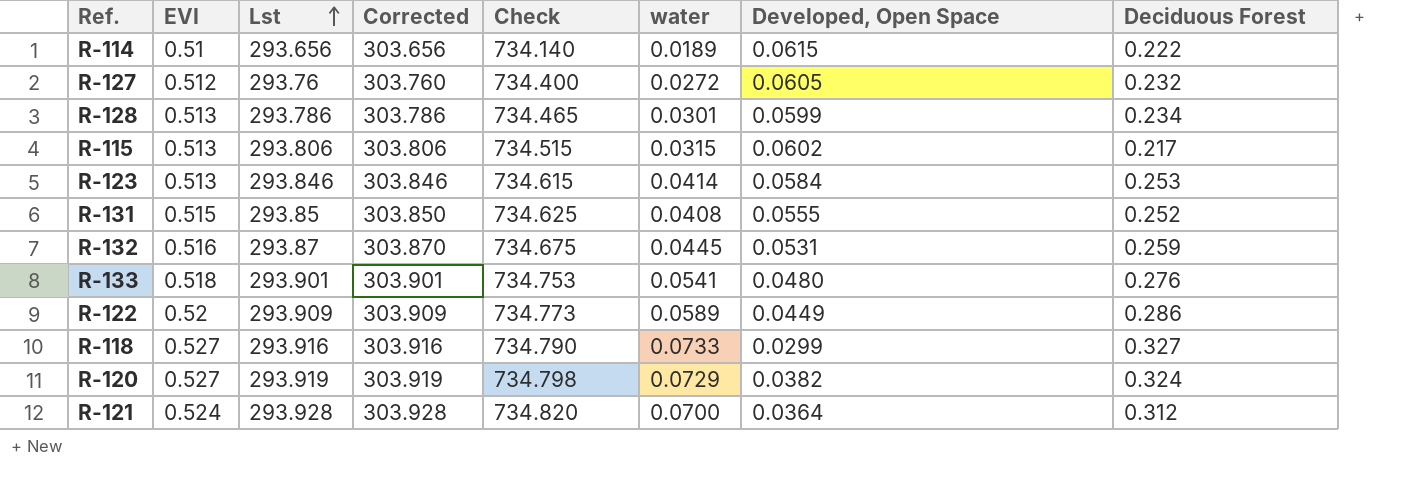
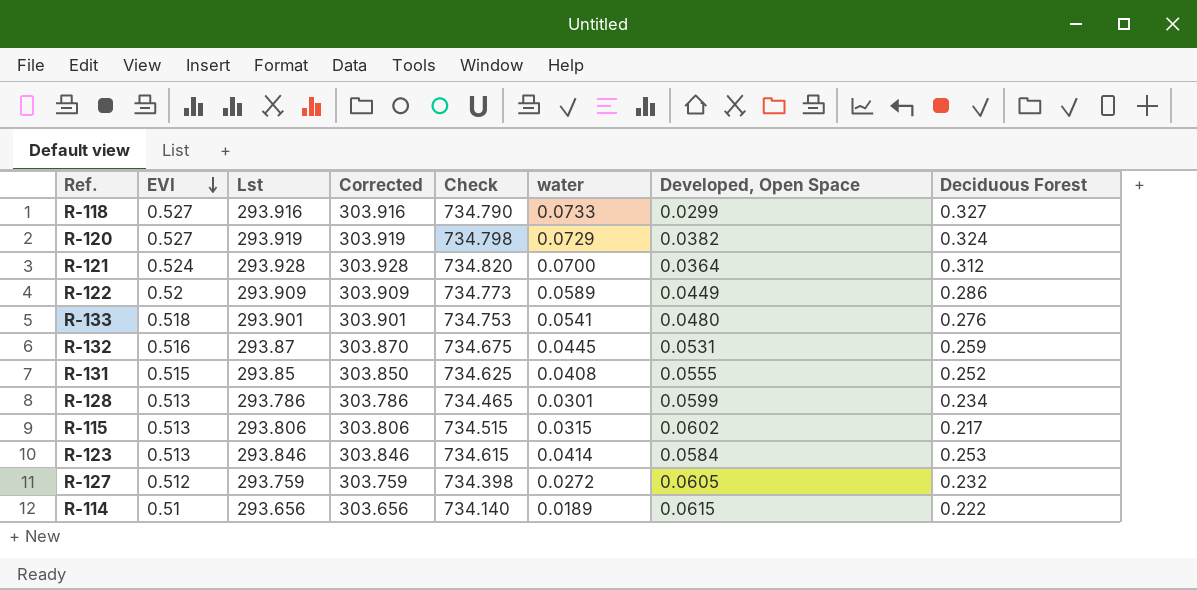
row order: Lst ascending -> EVI descending
R-127 | Lst: 293.76 -> 293.759
R-127 | Corrected: 303.760 -> 303.759
R-127 | Check: 734.400 -> 734.398

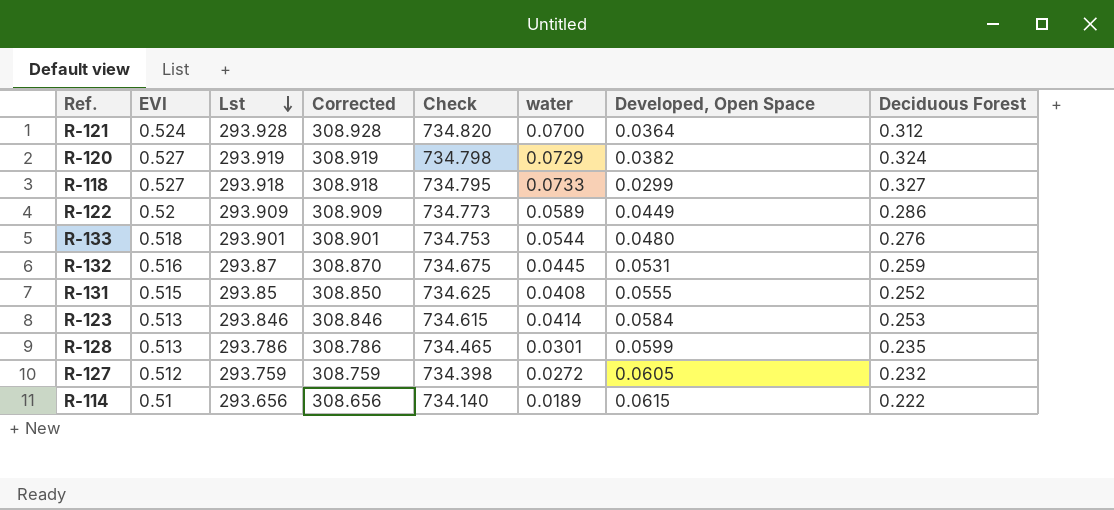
row order: EVI descending -> Lst descending
column Corrected | formula: [Lst] + 10 -> [Lst] + 15
row R-115: 0.513 | 293.806 | 303.806 | 734.515 | 0.0315 | 0.0602 | 0.217 -> none
R-118 | Lst: 293.916 -> 293.918
R-118 | Check: 734.790 -> 734.795
R-133 | water: 0.0541 -> 0.0544
R-128 | Deciduous Forest: 0.234 -> 0.235

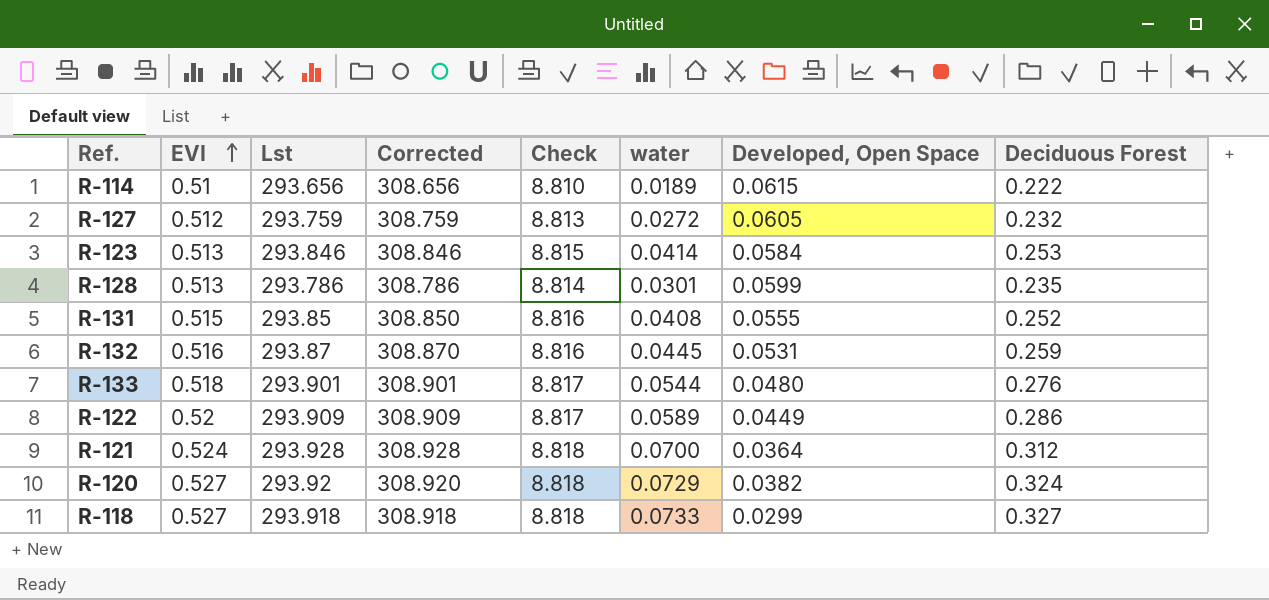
row order: Lst descending -> EVI ascending
column Check | formula: [Lst] * 2.5 -> [Lst] * 0.03
R-120 | Lst: 293.919 -> 293.92
R-120 | Corrected: 308.919 -> 308.920

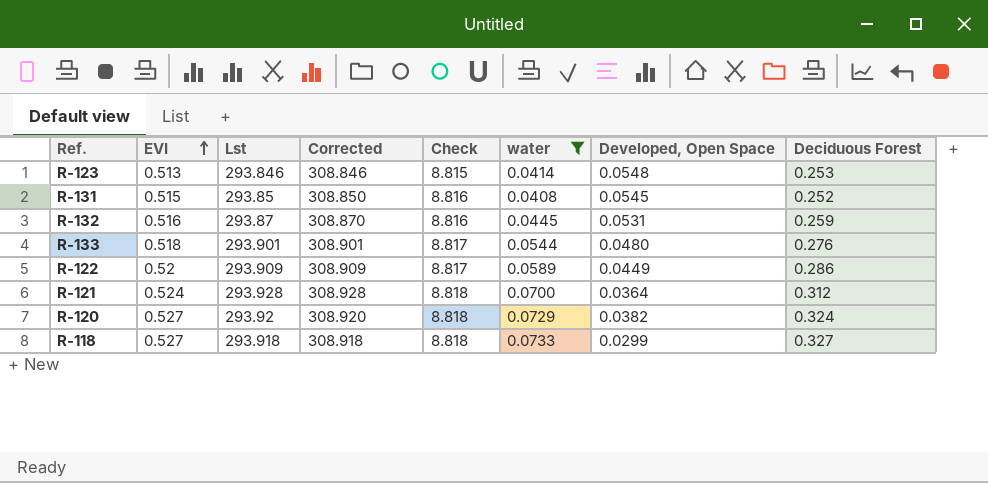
filter: none -> water >= 0.0408
R-123 | Developed, Open Space: 0.0584 -> 0.0548
R-131 | Developed, Open Space: 0.0555 -> 0.0545

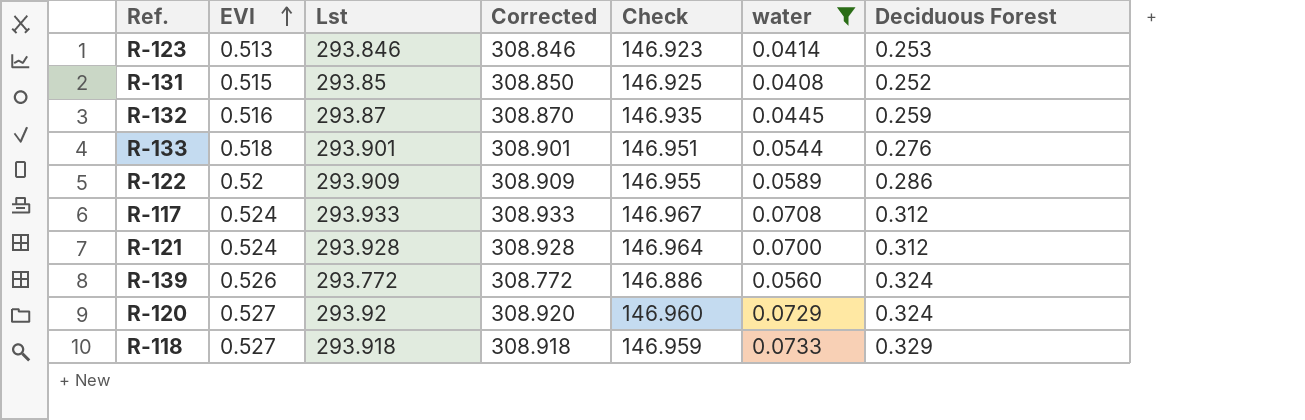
column Developed, Open Space | position: 7 -> none
column Check | formula: [Lst] * 0.03 -> [Lst] * 0.5
row R-117: none -> 0.524 | 293.933 | 308.933 | 146.967 | 0.0708 | 0.312
row R-139: none -> 0.526 | 293.772 | 308.772 | 146.886 | 0.0560 | 0.324
R-118 | Deciduous Forest: 0.327 -> 0.329

